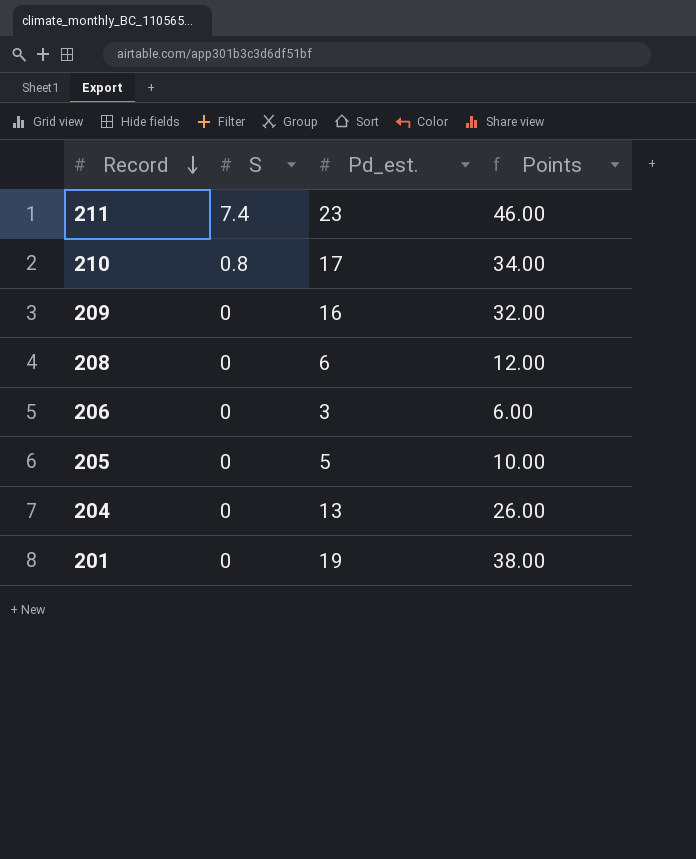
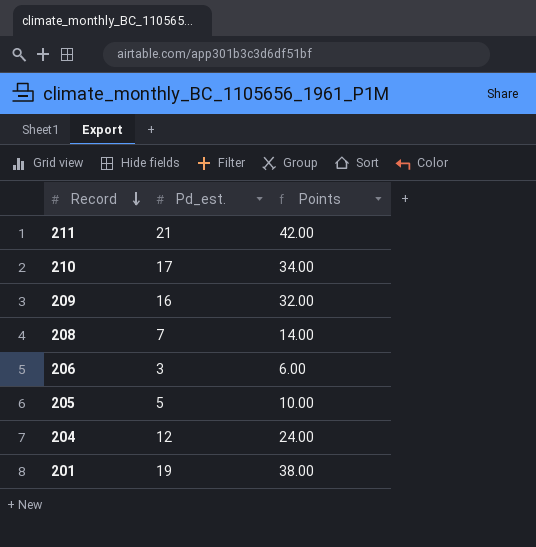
column S | position: 2 -> none
211 | Pd_est.: 23 -> 21
211 | Points: 46.00 -> 42.00
208 | Pd_est.: 6 -> 7
208 | Points: 12.00 -> 14.00
204 | Pd_est.: 13 -> 12
204 | Points: 26.00 -> 24.00

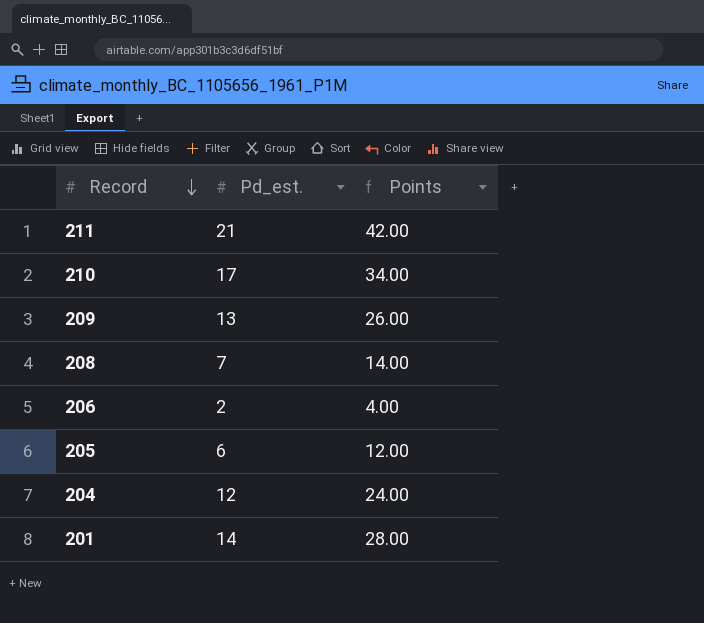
209 | Pd_est.: 16 -> 13
209 | Points: 32.00 -> 26.00
206 | Pd_est.: 3 -> 2
206 | Points: 6.00 -> 4.00
205 | Pd_est.: 5 -> 6
205 | Points: 10.00 -> 12.00
201 | Pd_est.: 19 -> 14
201 | Points: 38.00 -> 28.00

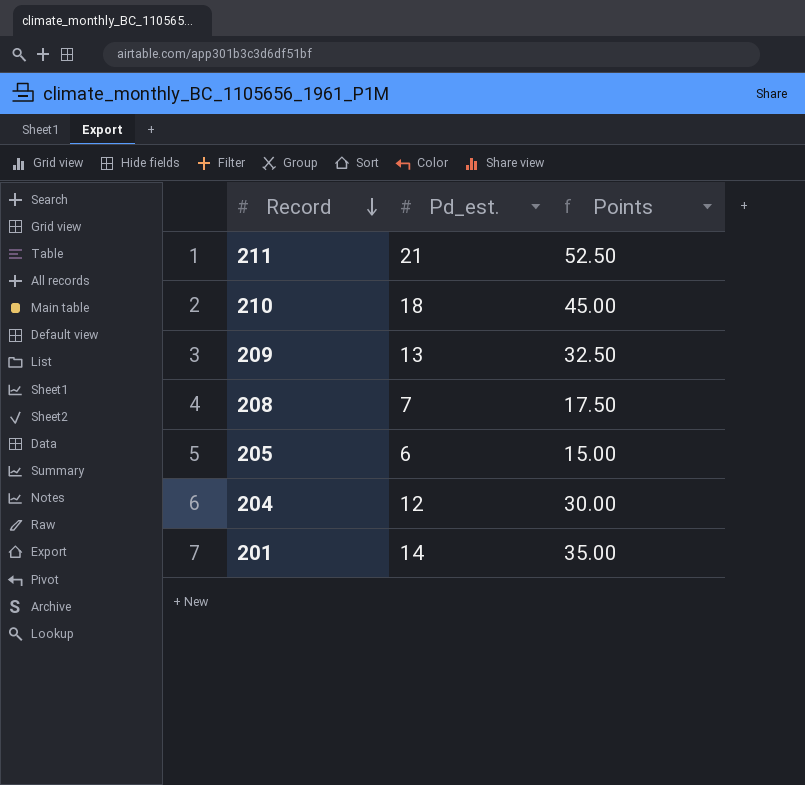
column Points | formula: [Pd_est.] * 2 -> [Pd_est.] * 2.5
row 206: 2 | 4.00 -> none
210 | Pd_est.: 17 -> 18

